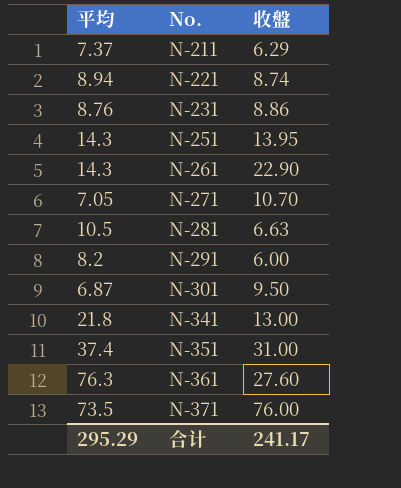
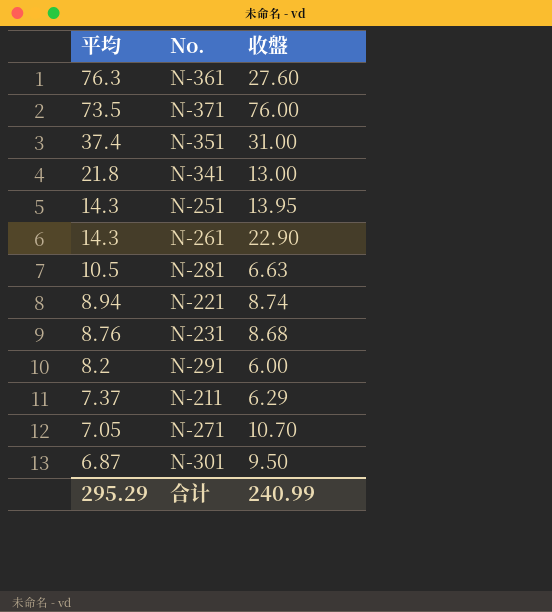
row order: No. ascending -> 平均 descending
N-231 | 收盤: 8.86 -> 8.68
合计 | 收盤: 241.17 -> 240.99

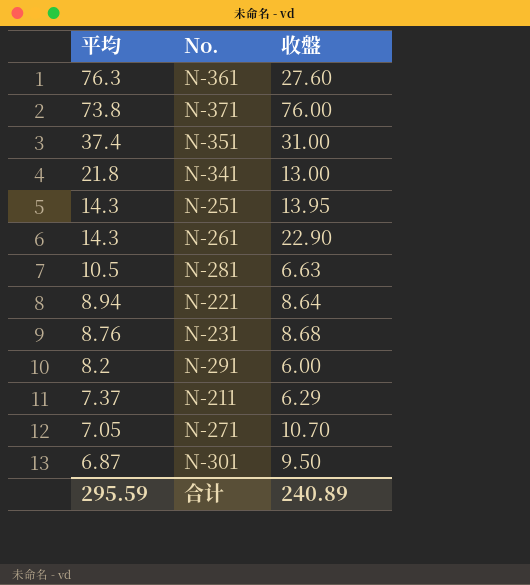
N-371 | 平均: 73.5 -> 73.8
N-221 | 收盤: 8.74 -> 8.64
合计 | 平均: 295.29 -> 295.59
合计 | 收盤: 240.99 -> 240.89

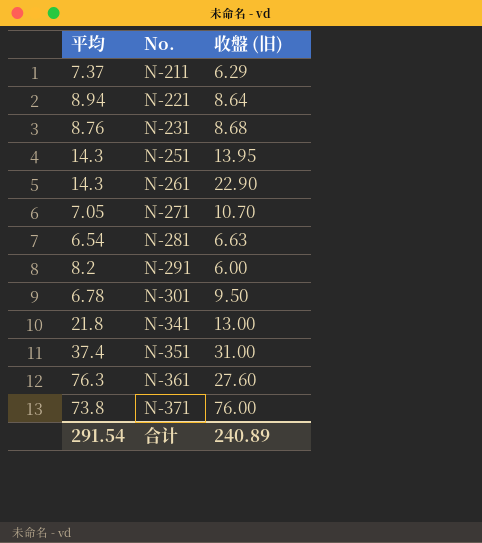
row order: 平均 descending -> No. ascending
column name: 收盤 -> 收盤 (旧)
N-281 | 平均: 10.5 -> 6.54
N-301 | 平均: 6.87 -> 6.78
合计 | 平均: 295.59 -> 291.54

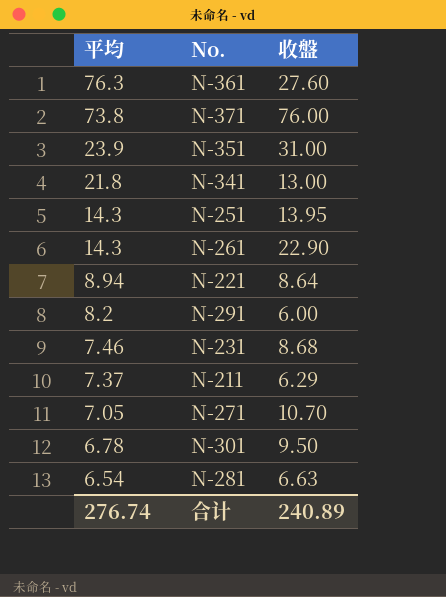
row order: No. ascending -> 平均 descending
column name: 收盤 (旧) -> 收盤
N-351 | 平均: 37.4 -> 23.9
N-231 | 平均: 8.76 -> 7.46
合计 | 平均: 291.54 -> 276.74

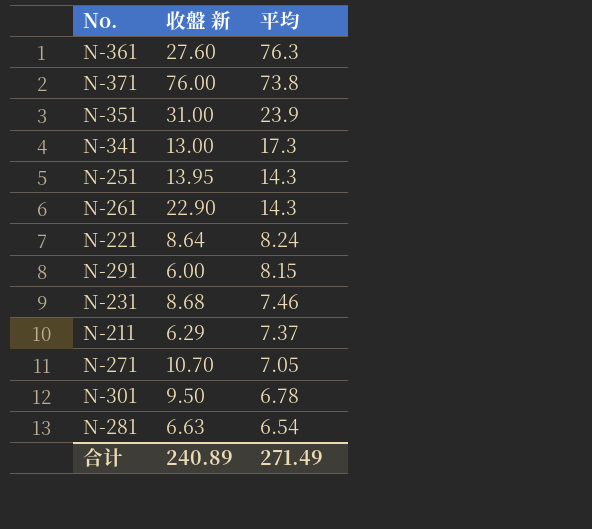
column name: 收盤 -> 收盤 新
column 平均 | position: 1 -> 3
N-341 | 平均: 21.8 -> 17.3
N-221 | 平均: 8.94 -> 8.24
N-291 | 平均: 8.2 -> 8.15
合计 | 平均: 276.74 -> 271.49

